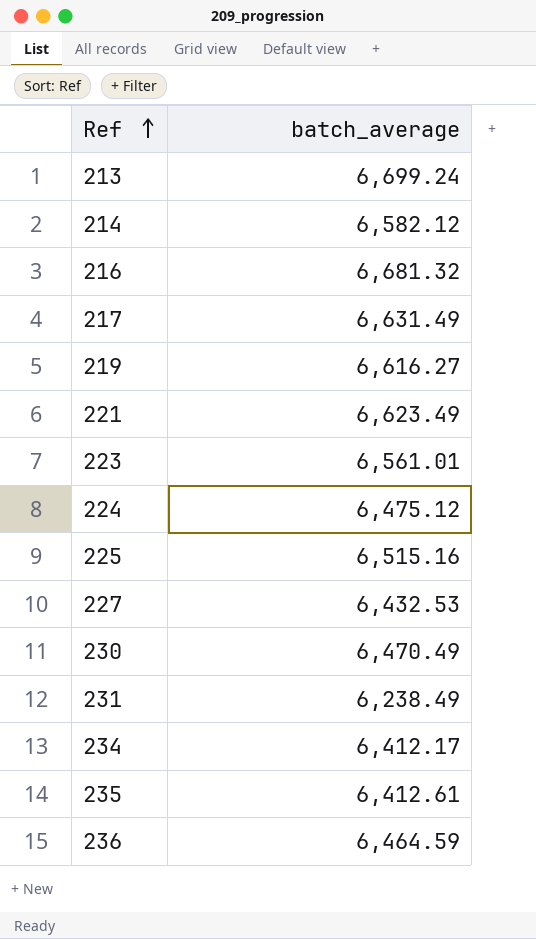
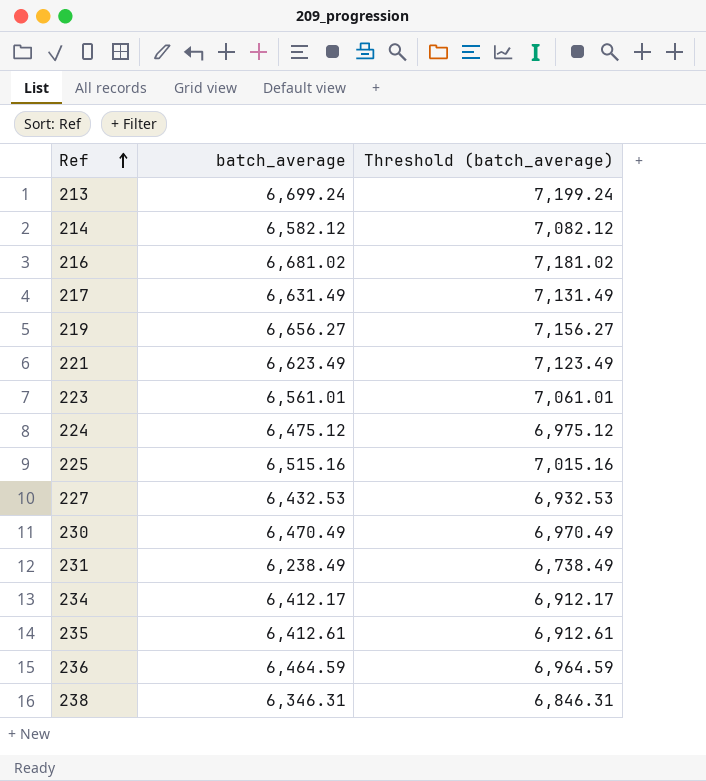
column Threshold (batch_average) | formula: none -> [batch_average] + 500
216 | batch_average: 6,681.32 -> 6,681.02
219 | batch_average: 6,616.27 -> 6,656.27
row 238: none -> 6,346.31 | 6,846.31

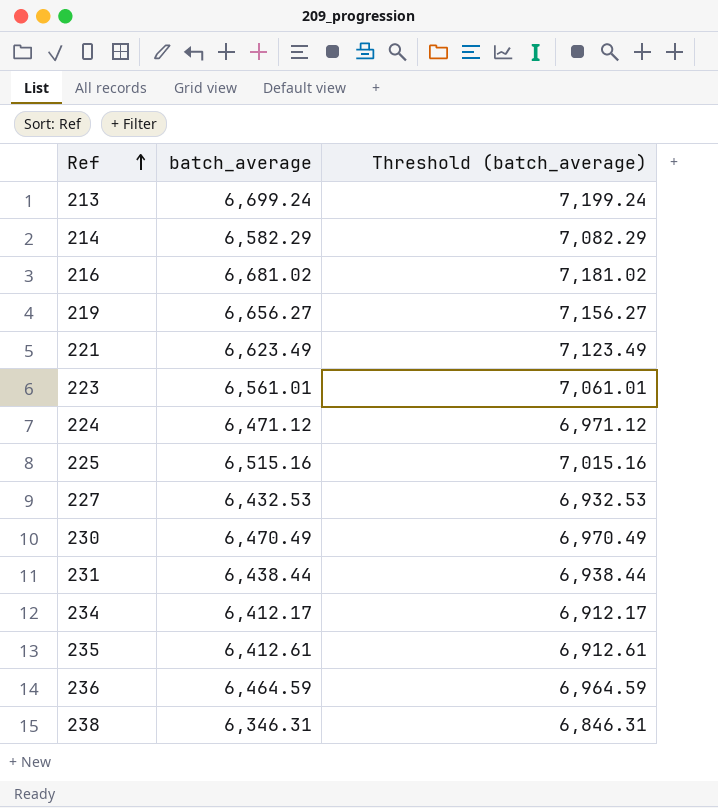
row 217: 6,631.49 | 7,131.49 -> none
214 | batch_average: 6,582.12 -> 6,582.29
214 | Threshold (batch_average): 7,082.12 -> 7,082.29
224 | batch_average: 6,475.12 -> 6,471.12
224 | Threshold (batch_average): 6,975.12 -> 6,971.12
231 | batch_average: 6,238.49 -> 6,438.44
231 | Threshold (batch_average): 6,738.49 -> 6,938.44

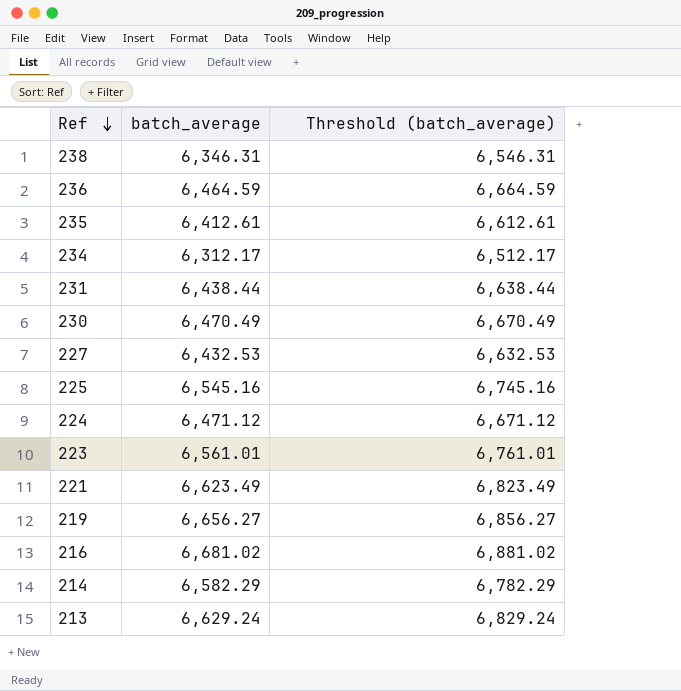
row order: Ref ascending -> Ref descending
column Threshold (batch_average) | formula: [batch_average] + 500 -> [batch_average] + 200
234 | batch_average: 6,412.17 -> 6,312.17
225 | batch_average: 6,515.16 -> 6,545.16
213 | batch_average: 6,699.24 -> 6,629.24

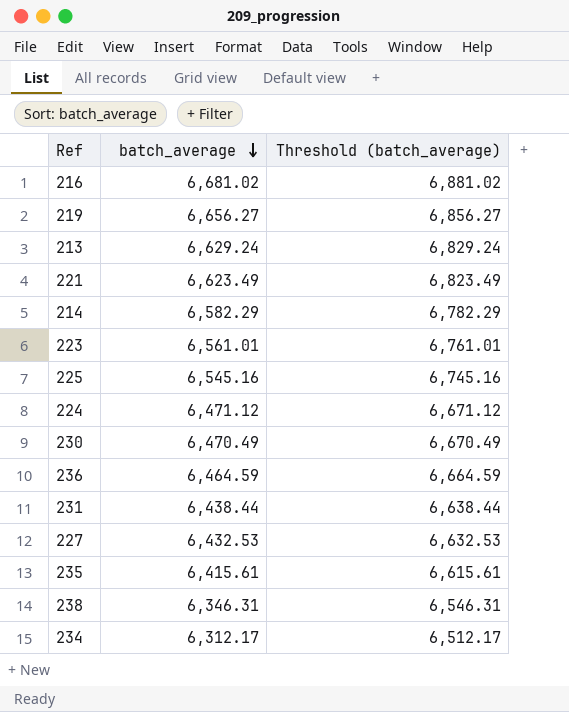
row order: Ref descending -> batch_average descending
235 | batch_average: 6,412.61 -> 6,415.61
235 | Threshold (batch_average): 6,612.61 -> 6,615.61

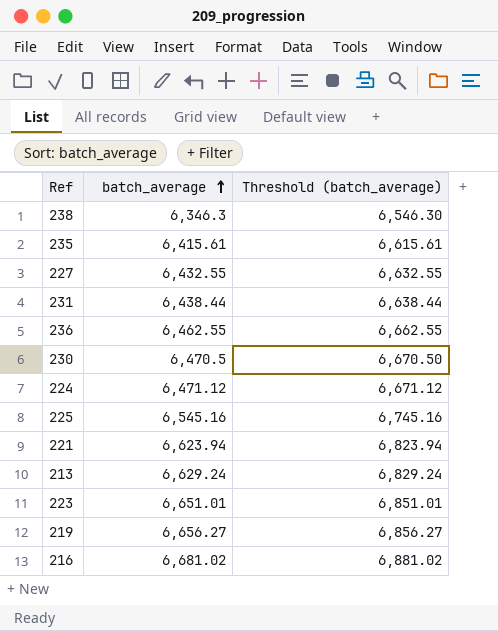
row order: batch_average descending -> batch_average ascending
row 214: 6,582.29 | 6,782.29 -> none
row 234: 6,312.17 | 6,512.17 -> none
238 | batch_average: 6,346.31 -> 6,346.3
238 | Threshold (batch_average): 6,546.31 -> 6,546.30
227 | batch_average: 6,432.53 -> 6,432.55
227 | Threshold (batch_average): 6,632.53 -> 6,632.55
236 | batch_average: 6,464.59 -> 6,462.55
236 | Threshold (batch_average): 6,664.59 -> 6,662.55
230 | batch_average: 6,470.49 -> 6,470.5
230 | Threshold (batch_average): 6,670.49 -> 6,670.50
221 | batch_average: 6,623.49 -> 6,623.94
221 | Threshold (batch_average): 6,823.49 -> 6,823.94
223 | batch_average: 6,561.01 -> 6,651.01
223 | Threshold (batch_average): 6,761.01 -> 6,851.01

